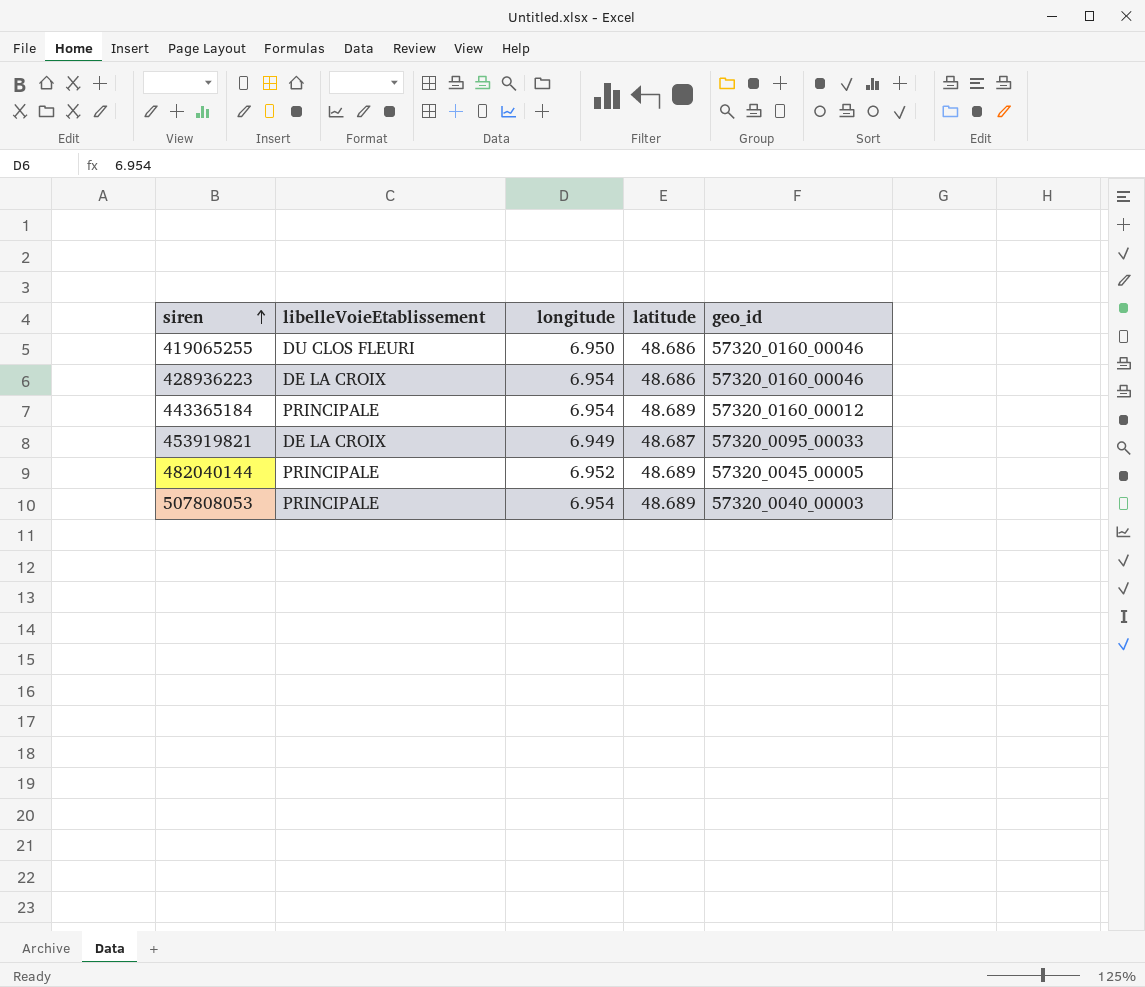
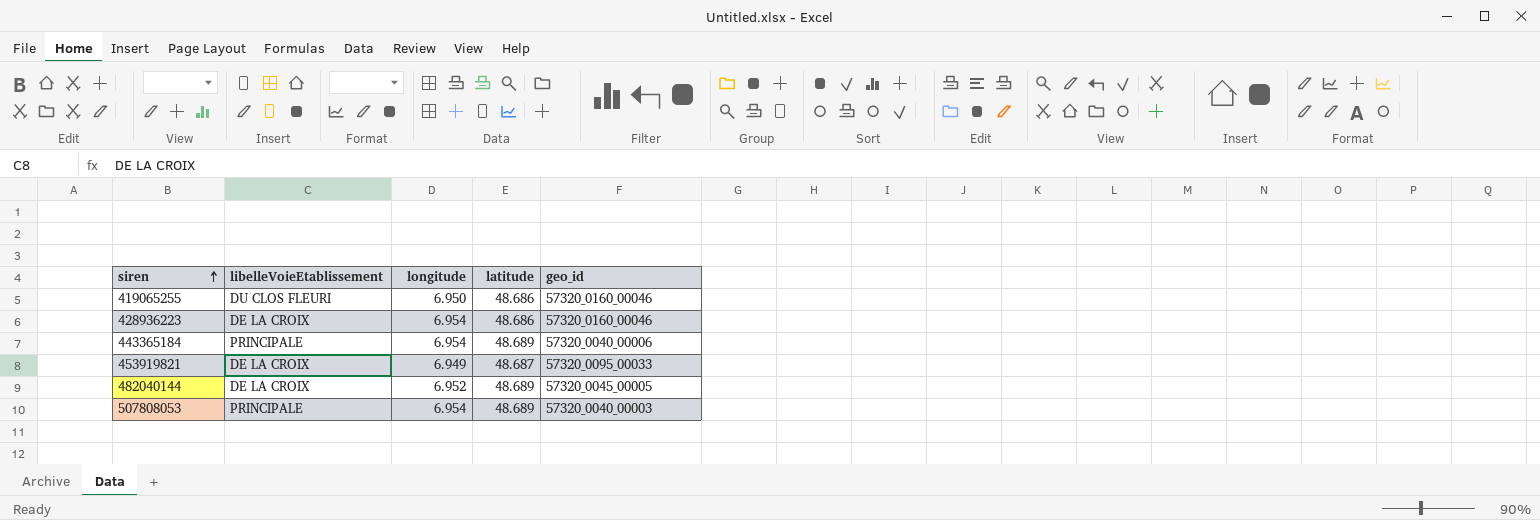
443365184 | geo_id: 57320_0160_00012 -> 57320_0040_00006
482040144 | libelleVoieEtablissement: PRINCIPALE -> DE LA CROIX

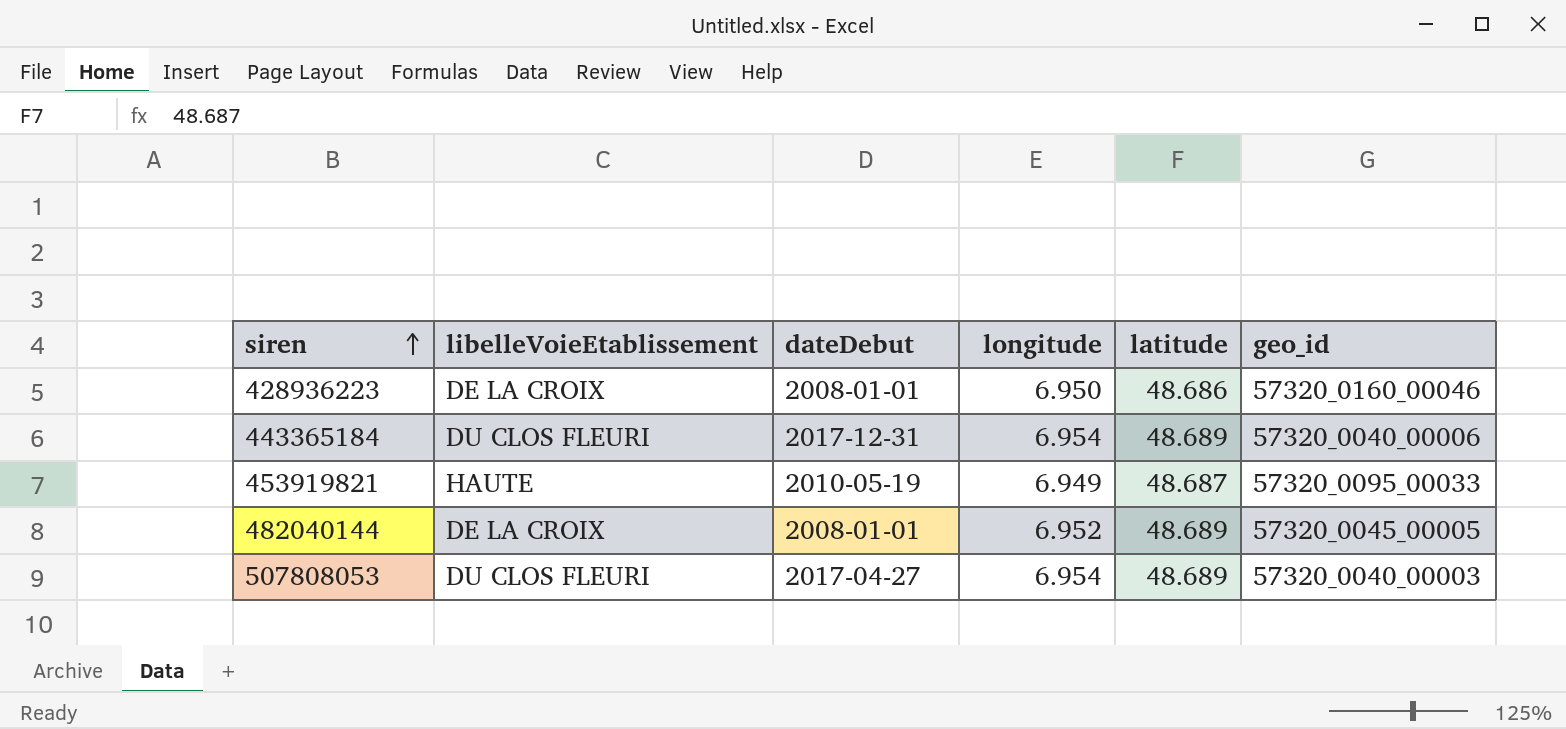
column dateDebut | position: none -> 3
row 419065255: DU CLOS FLEURI | 6.950 | 48.686 | 57320_0160_00046 -> none
428936223 | longitude: 6.954 -> 6.950
443365184 | libelleVoieEtablissement: PRINCIPALE -> DU CLOS FLEURI
453919821 | libelleVoieEtablissement: DE LA CROIX -> HAUTE
507808053 | libelleVoieEtablissement: PRINCIPALE -> DU CLOS FLEURI

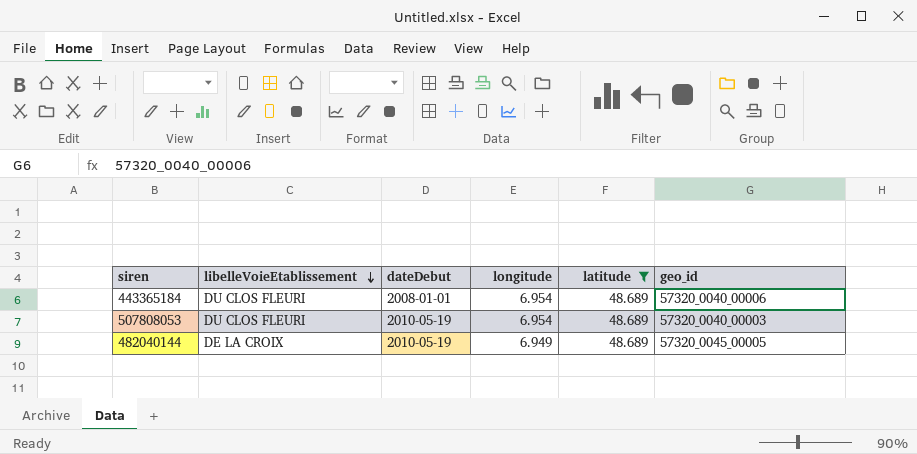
filter: none -> latitude = 48.689
row order: siren ascending -> libelleVoieEtablissement descending
443365184 | dateDebut: 2017-12-31 -> 2008-01-01
507808053 | dateDebut: 2017-04-27 -> 2010-05-19
482040144 | dateDebut: 2008-01-01 -> 2010-05-19
482040144 | longitude: 6.952 -> 6.949

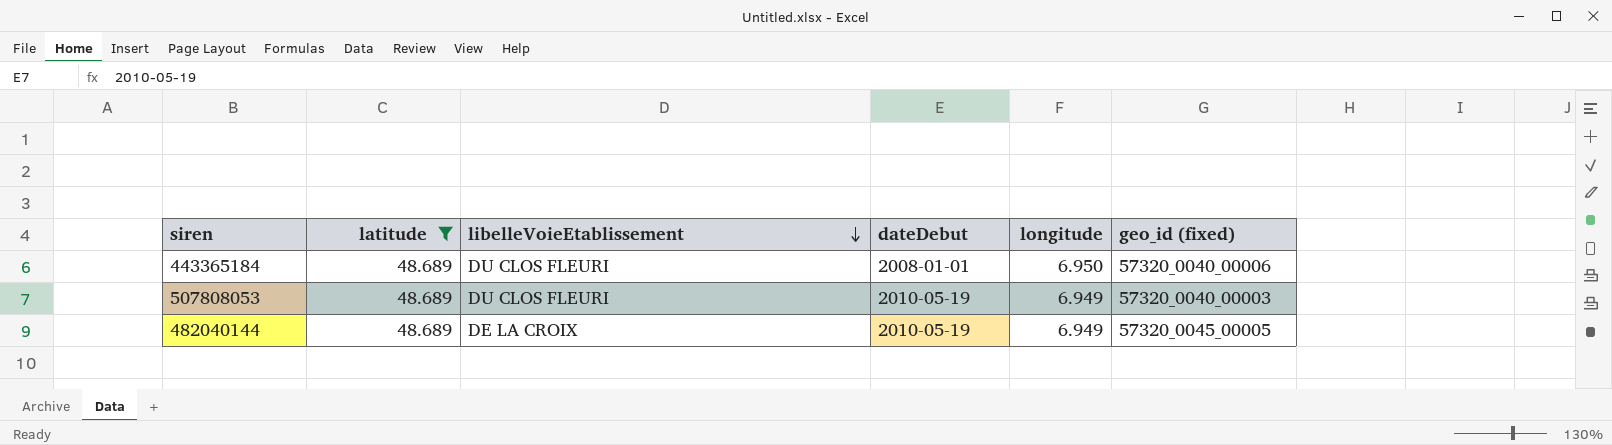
column latitude | position: 5 -> 2
column name: geo_id -> geo_id (fixed)
443365184 | longitude: 6.954 -> 6.950
507808053 | longitude: 6.954 -> 6.949

